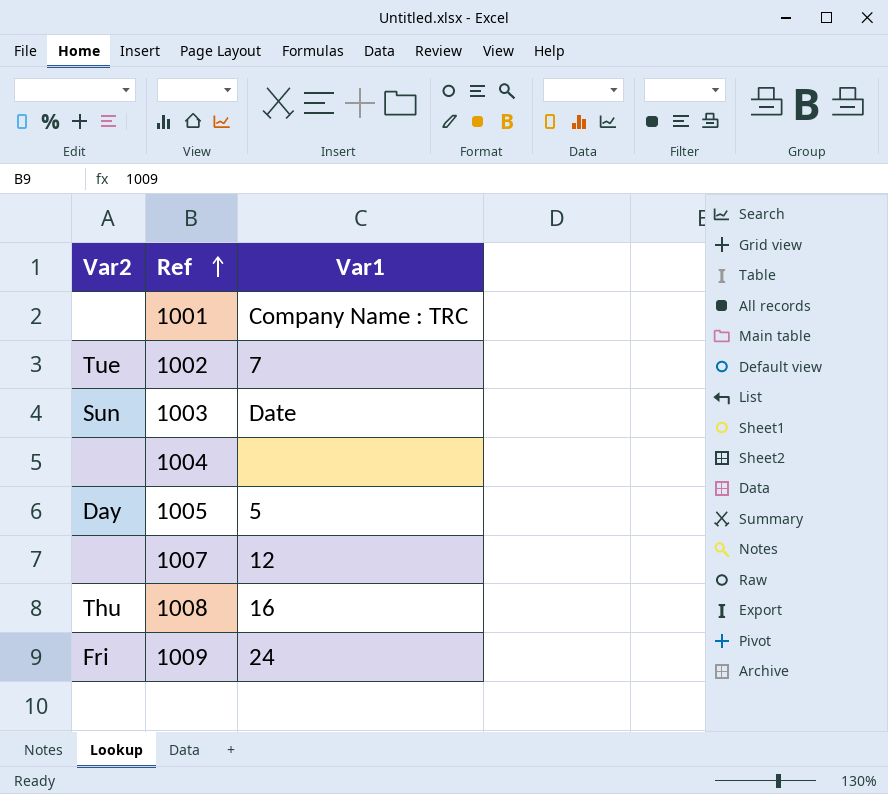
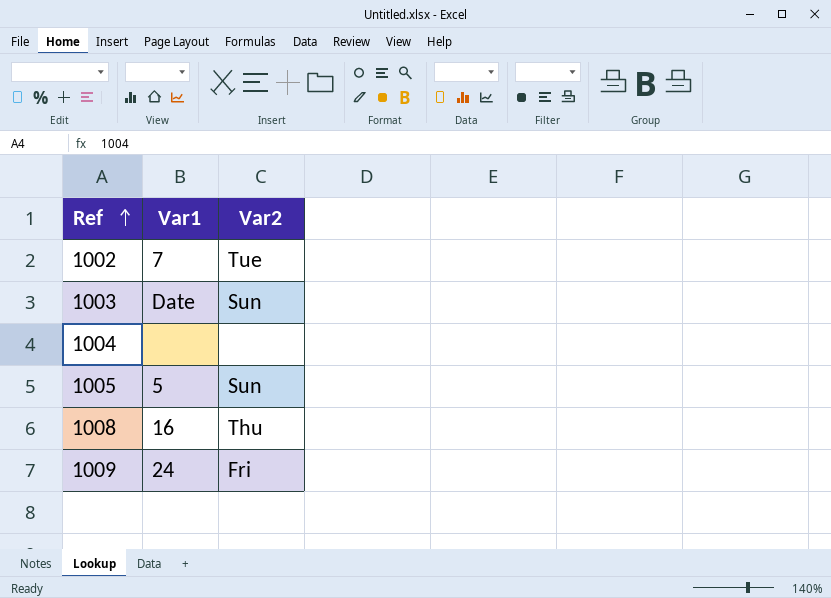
column Var2 | position: 1 -> 3
row 1001: none | Company Name : TRC -> none
row 1007: none | 12 -> none
1005 | Var2: Day -> Sun

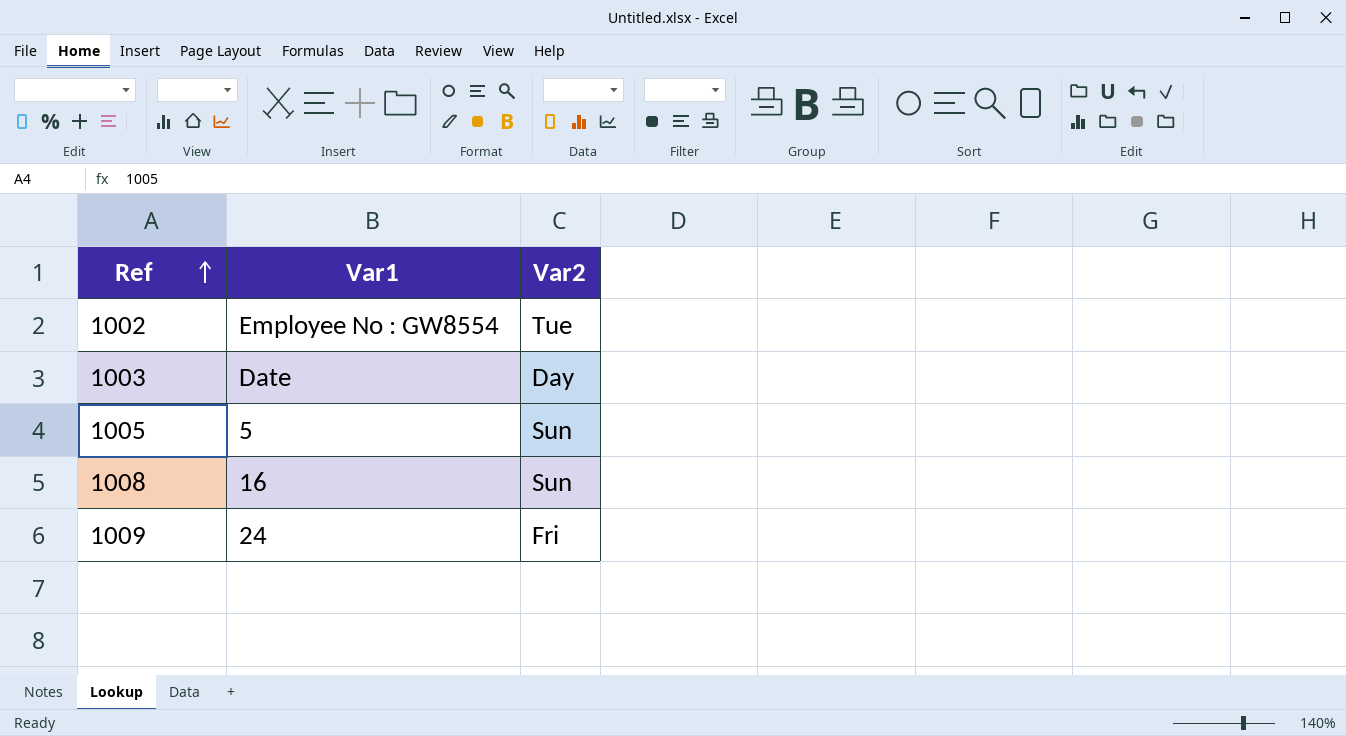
row 1004: none | none -> none
1002 | Var1: 7 -> Employee No : GW8554
1003 | Var2: Sun -> Day
1008 | Var2: Thu -> Sun

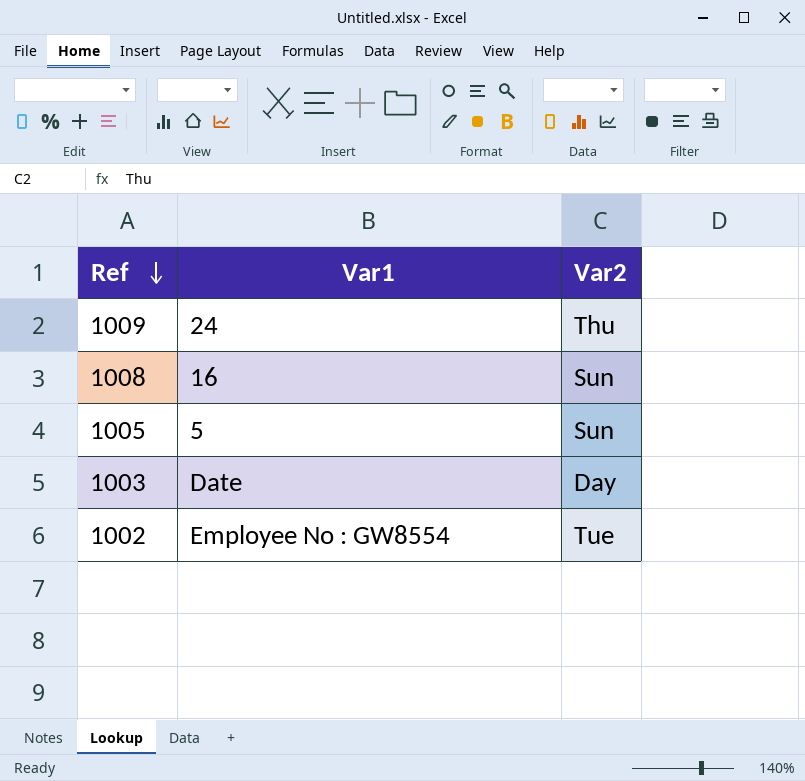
row order: Ref ascending -> Ref descending
1009 | Var2: Fri -> Thu

